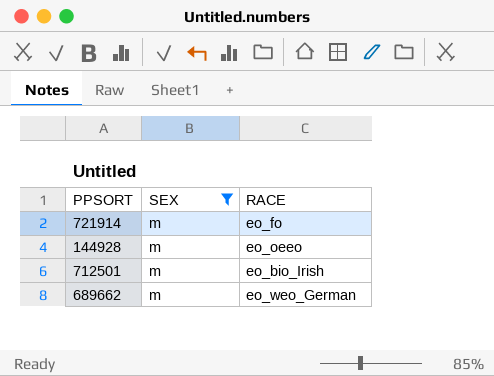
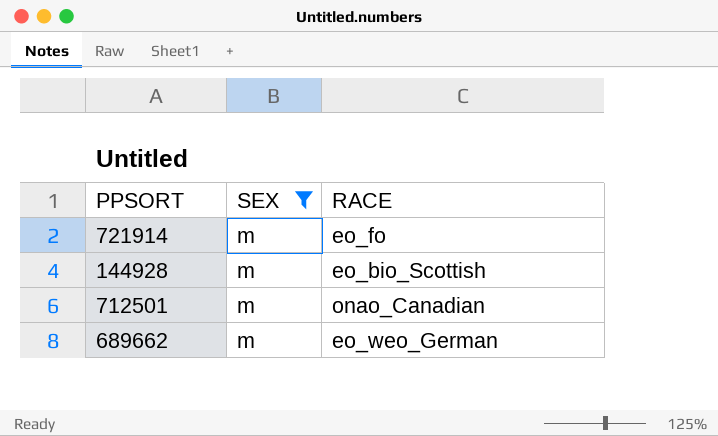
144928 | RACE: eo_oeeo -> eo_bio_Scottish
712501 | RACE: eo_bio_Irish -> onao_Canadian

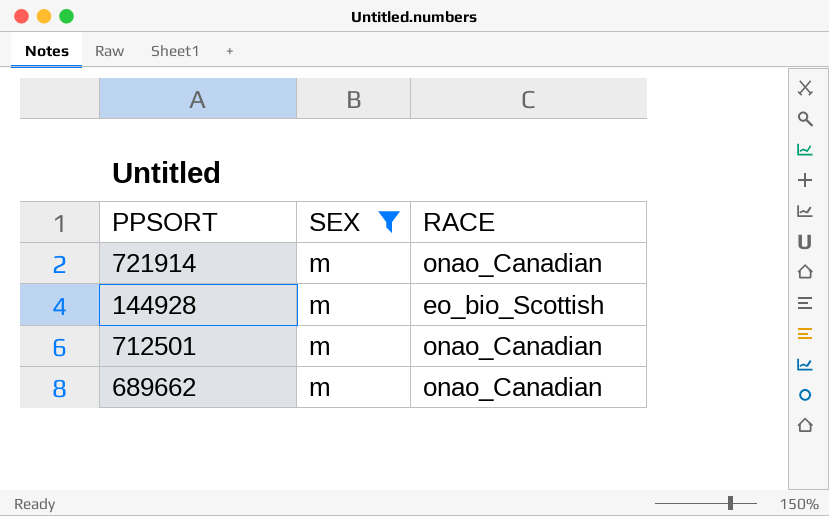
721914 | RACE: eo_fo -> onao_Canadian
689662 | RACE: eo_weo_German -> onao_Canadian

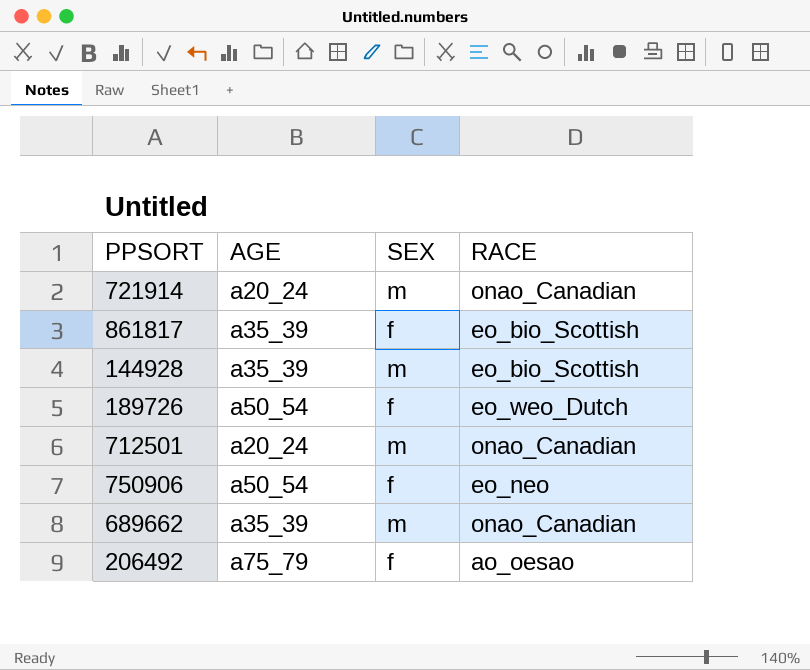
filter: SEX = m -> none
column AGE | position: none -> 2

